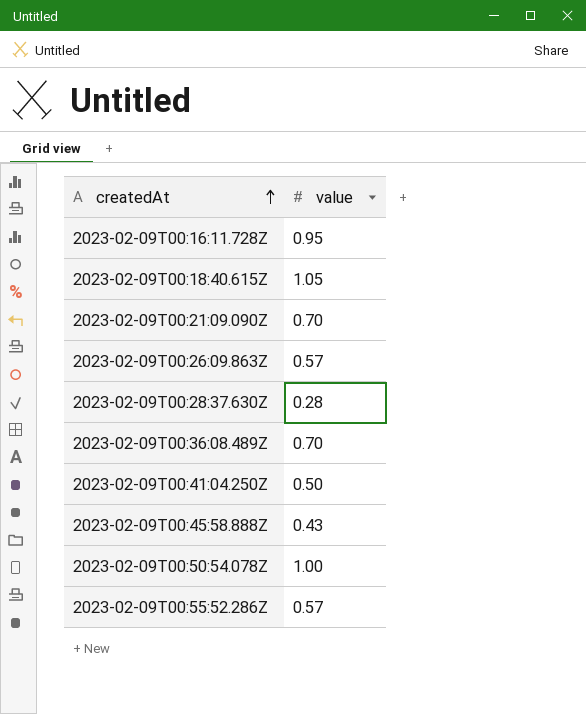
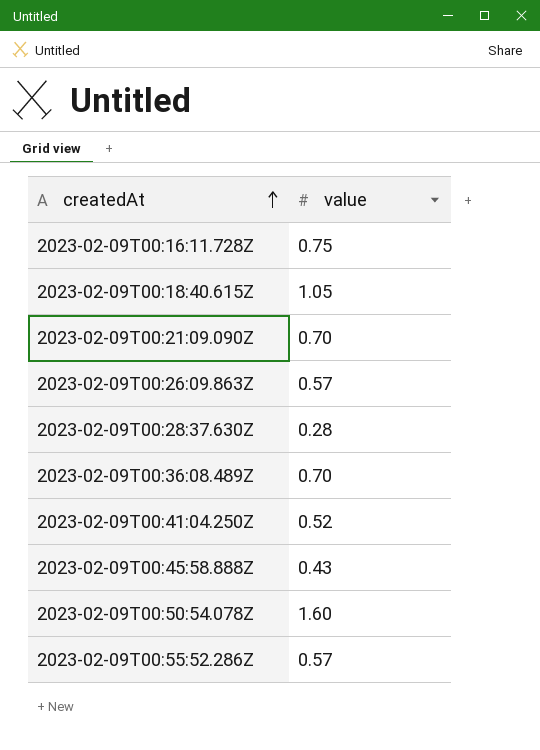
2023-02-09T00:16:11.728Z | value: 0.95 -> 0.75
2023-02-09T00:41:04.250Z | value: 0.50 -> 0.52
2023-02-09T00:50:54.078Z | value: 1.00 -> 1.60

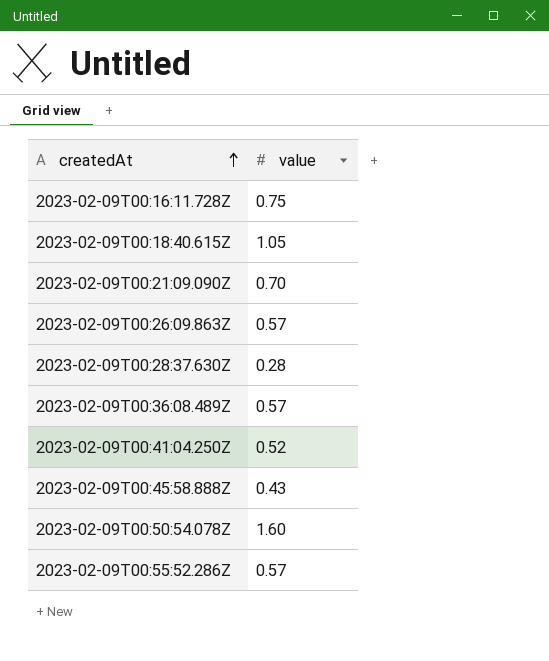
2023-02-09T00:36:08.489Z | value: 0.70 -> 0.57

